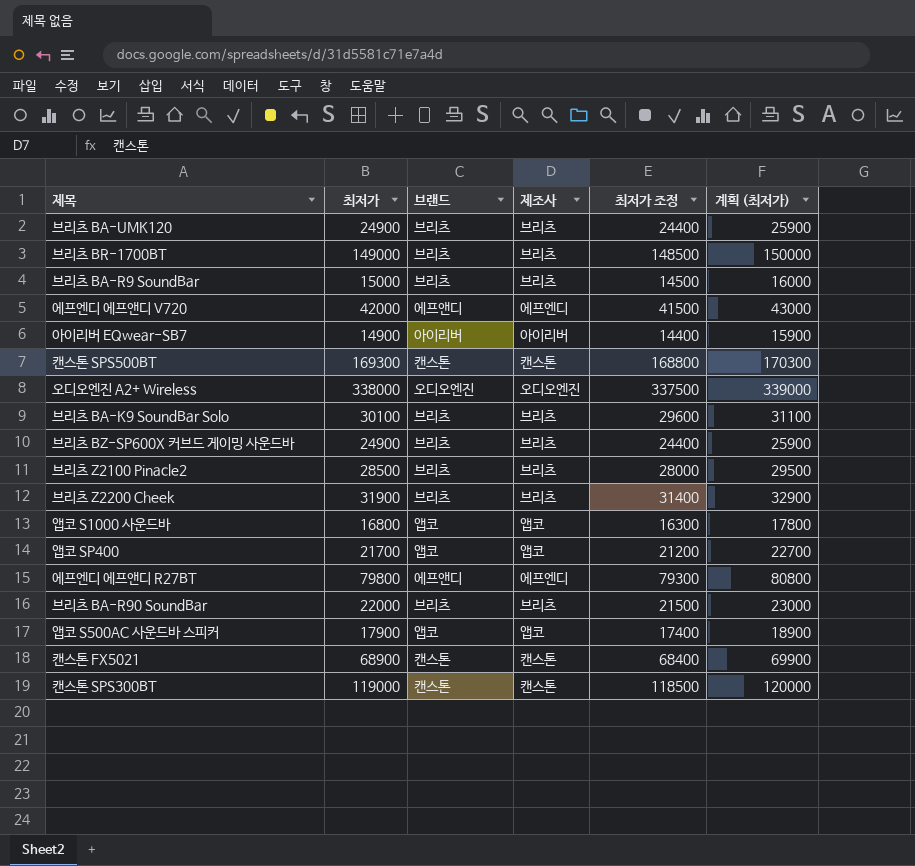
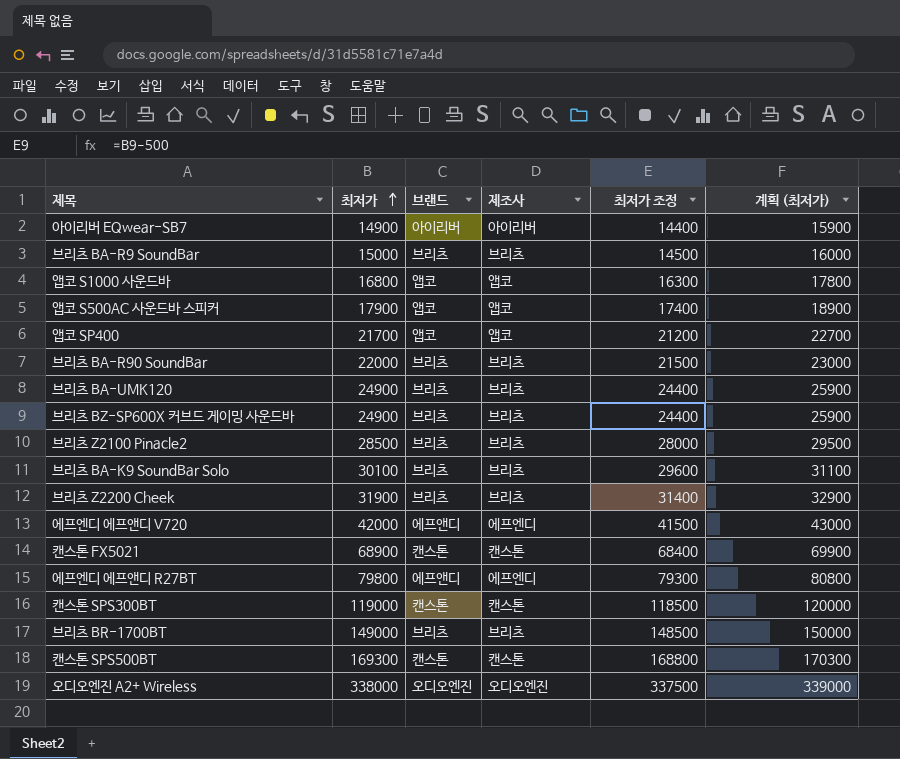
row order: none -> 최저가 ascending

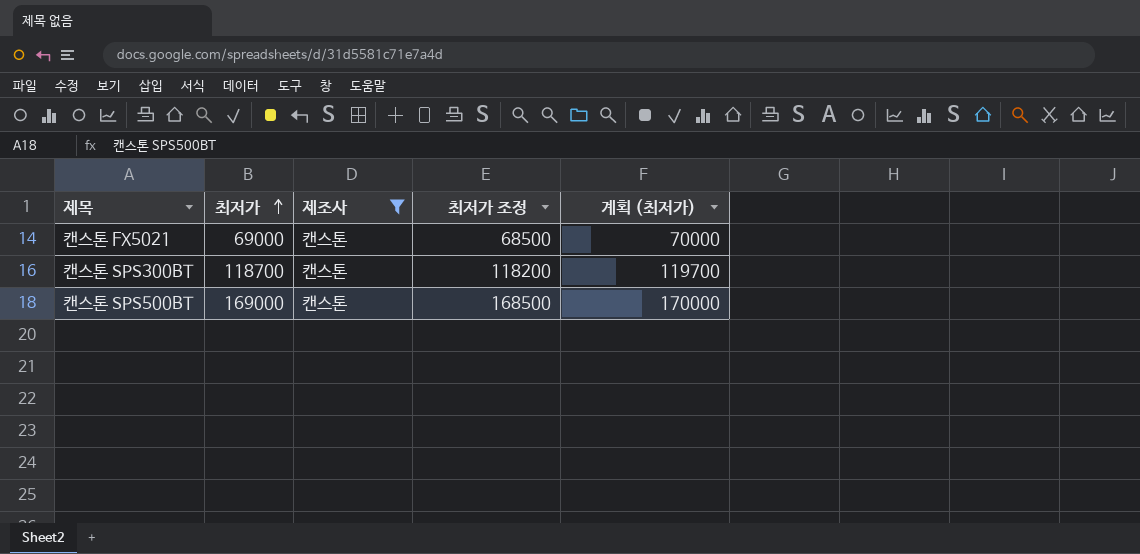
filter: none -> 제조사 = 캔스톤
column 브랜드 | position: 3 -> none
캔스톤 FX5021 | 최저가: 68900 -> 69000
캔스톤 FX5021 | 최저가 조정: 68400 -> 68500
캔스톤 FX5021 | 계획 (최저가): 69900 -> 70000
캔스톤 SPS300BT | 최저가: 119000 -> 118700
캔스톤 SPS300BT | 최저가 조정: 118500 -> 118200
캔스톤 SPS300BT | 계획 (최저가): 120000 -> 119700
캔스톤 SPS500BT | 최저가: 169300 -> 169000
캔스톤 SPS500BT | 최저가 조정: 168800 -> 168500
캔스톤 SPS500BT | 계획 (최저가): 170300 -> 170000

